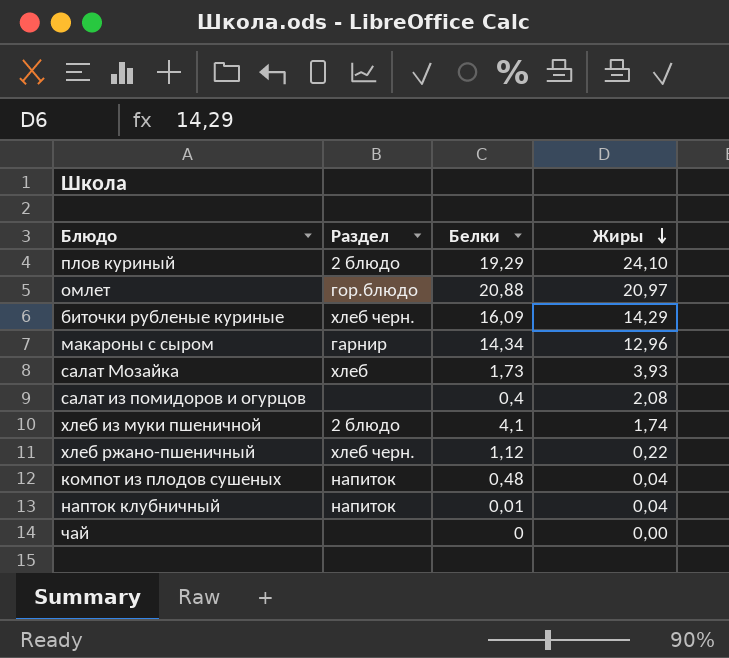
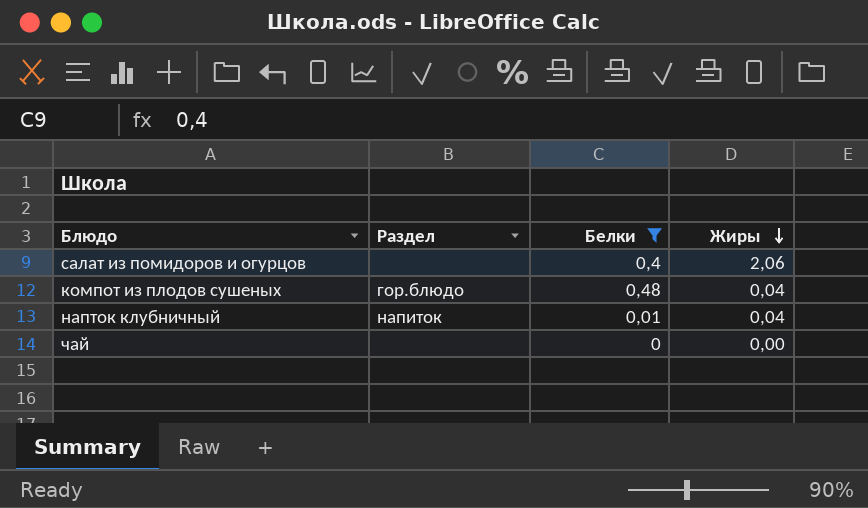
filter: none -> Белки <= 0,48
салат из помидоров и огурцов | Жиры: 2,08 -> 2,06
компот из плодов сушеных | Раздел: напиток -> гор.блюдо

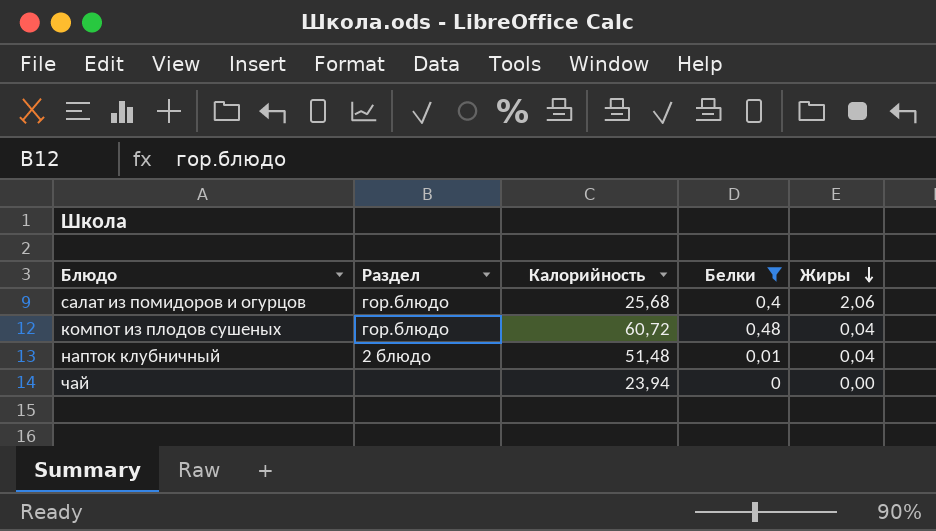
column Калорийность | position: none -> 3
салат из помидоров и огурцов | Раздел: none -> гор.блюдо
напток клубничный | Раздел: напиток -> 2 блюдо

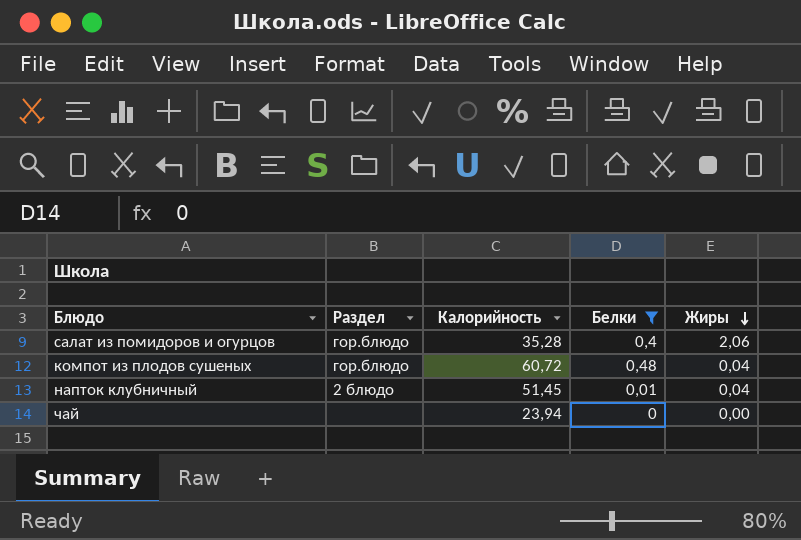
салат из помидоров и огурцов | Калорийность: 25,68 -> 35,28
напток клубничный | Калорийность: 51,48 -> 51,45

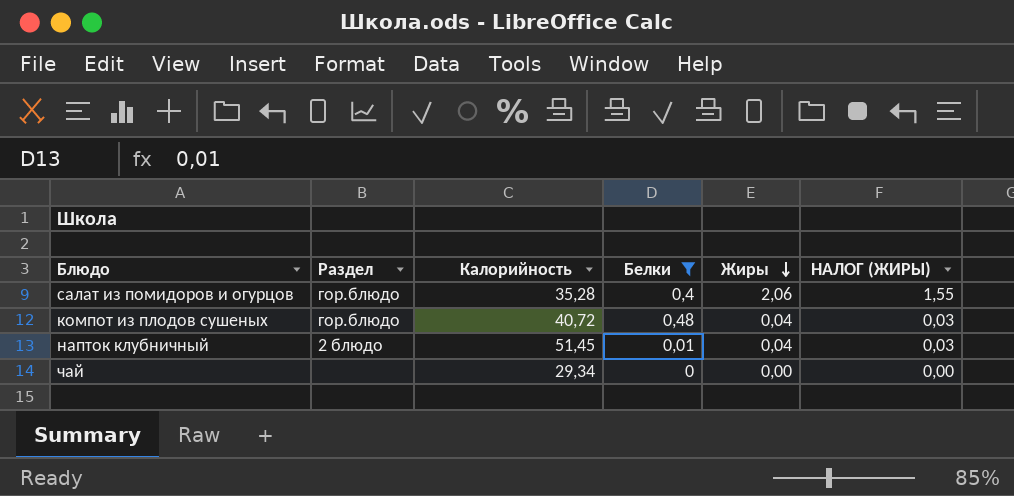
column НАЛОГ (ЖИРЫ) | formula: none -> [Жиры] * 0,75
компот из плодов сушеных | Калорийность: 60,72 -> 40,72
чай | Калорийность: 23,94 -> 29,34

